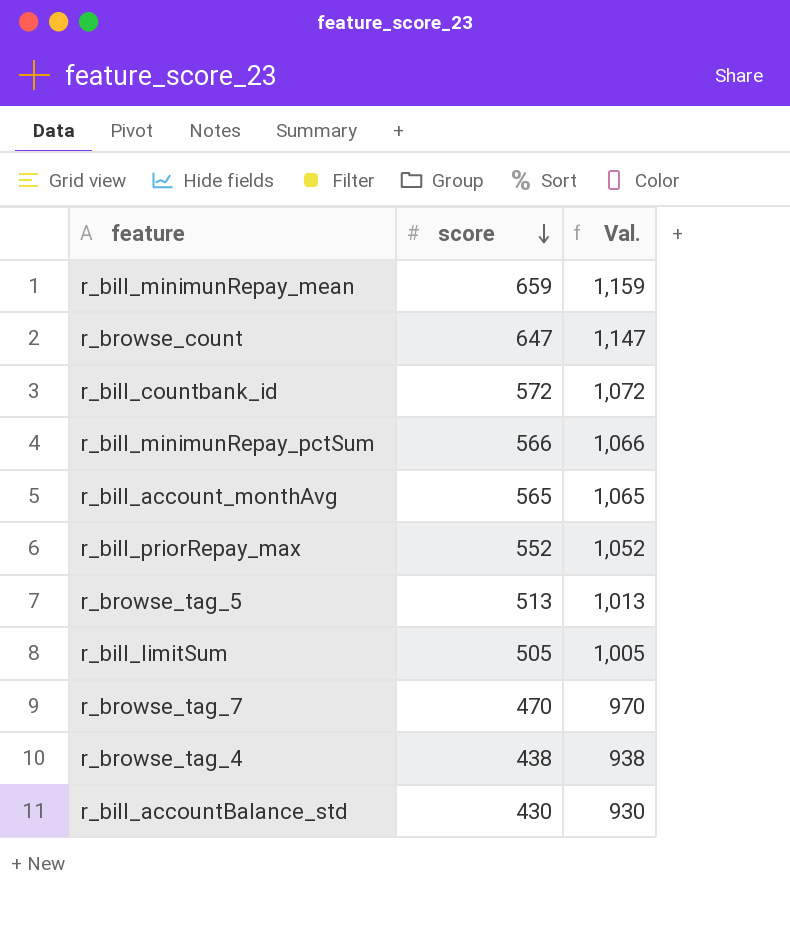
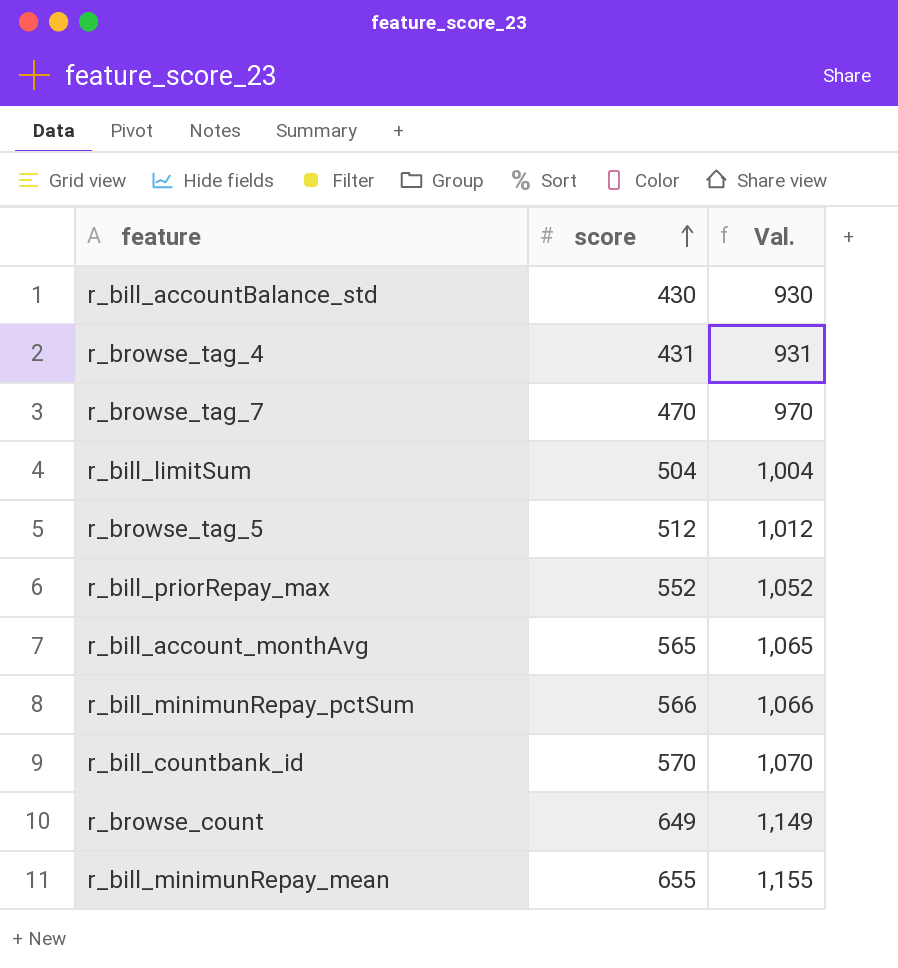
row order: score descending -> score ascending
r_browse_tag_4 | score: 438 -> 431
r_browse_tag_4 | Val.: 938 -> 931
r_bill_limitSum | score: 505 -> 504
r_bill_limitSum | Val.: 1,005 -> 1,004
r_browse_tag_5 | score: 513 -> 512
r_browse_tag_5 | Val.: 1,013 -> 1,012
r_bill_countbank_id | score: 572 -> 570
r_bill_countbank_id | Val.: 1,072 -> 1,070
r_browse_count | score: 647 -> 649
r_browse_count | Val.: 1,147 -> 1,149
r_bill_minimunRepay_mean | score: 659 -> 655
r_bill_minimunRepay_mean | Val.: 1,159 -> 1,155

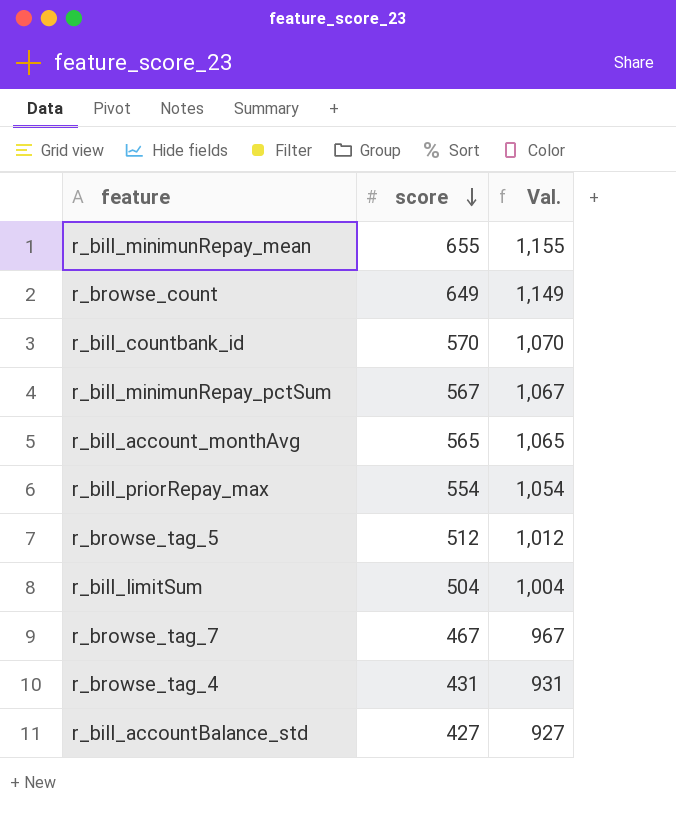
row order: score ascending -> score descending
r_bill_minimunRepay_pctSum | score: 566 -> 567
r_bill_minimunRepay_pctSum | Val.: 1,066 -> 1,067
r_bill_priorRepay_max | score: 552 -> 554
r_bill_priorRepay_max | Val.: 1,052 -> 1,054
r_browse_tag_7 | score: 470 -> 467
r_browse_tag_7 | Val.: 970 -> 967
r_bill_accountBalance_std | score: 430 -> 427
r_bill_accountBalance_std | Val.: 930 -> 927

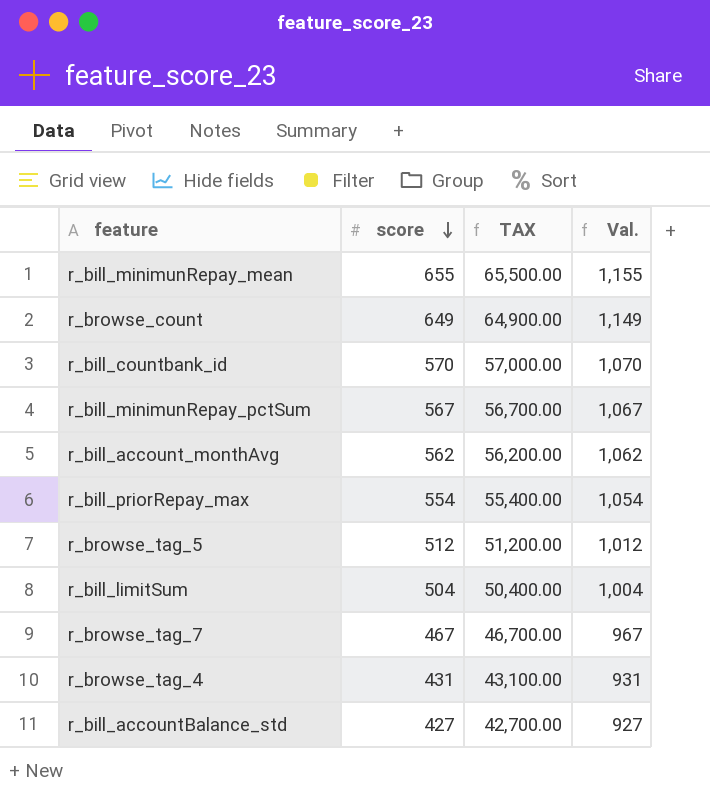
column TAX | formula: none -> [score] * 100
r_bill_account_monthAvg | score: 565 -> 562
r_bill_account_monthAvg | Val.: 1,065 -> 1,062

